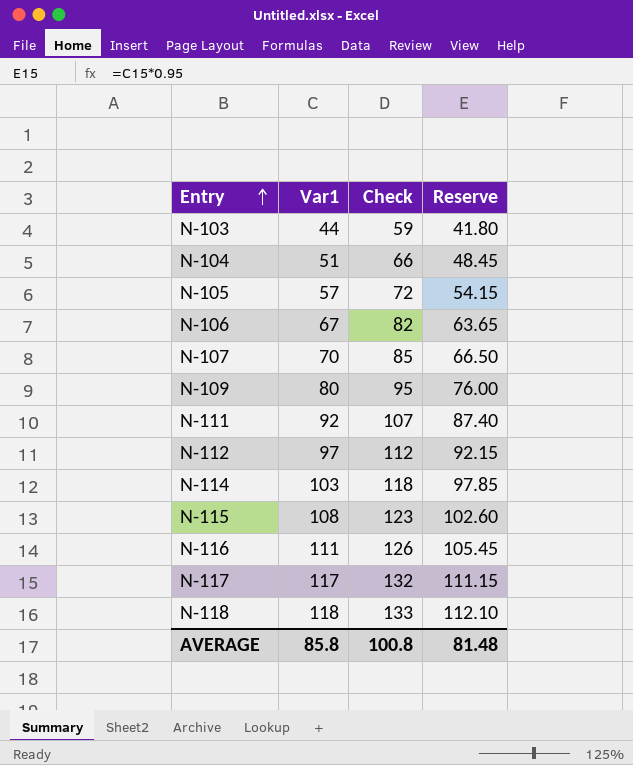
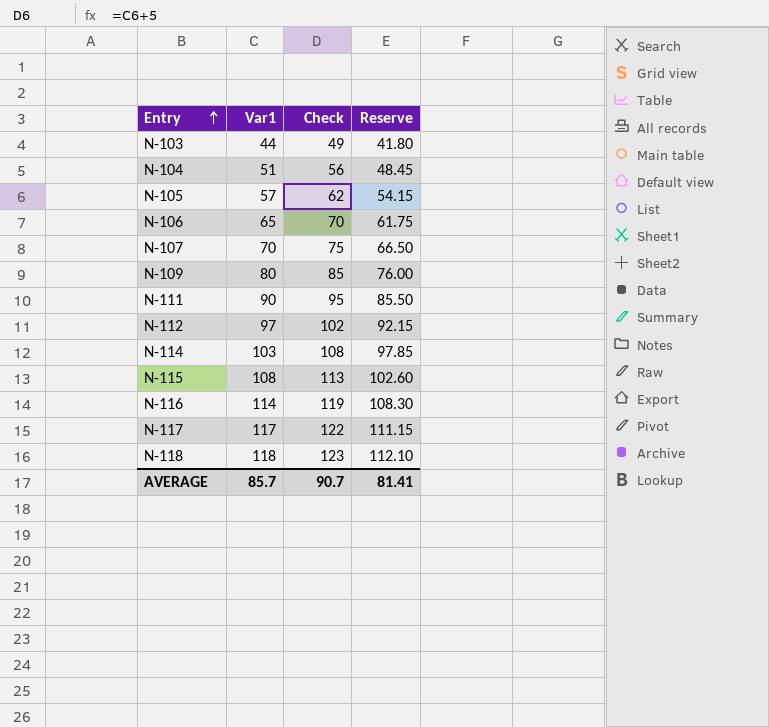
column Check | formula: [Var1] + 15 -> [Var1] + 5
N-106 | Var1: 67 -> 65
N-106 | Reserve: 63.65 -> 61.75
N-111 | Var1: 92 -> 90
N-111 | Reserve: 87.40 -> 85.50
N-116 | Var1: 111 -> 114
N-116 | Reserve: 105.45 -> 108.30
AVERAGE | Var1: 85.8 -> 85.7
AVERAGE | Check: 100.8 -> 90.7
AVERAGE | Reserve: 81.48 -> 81.41

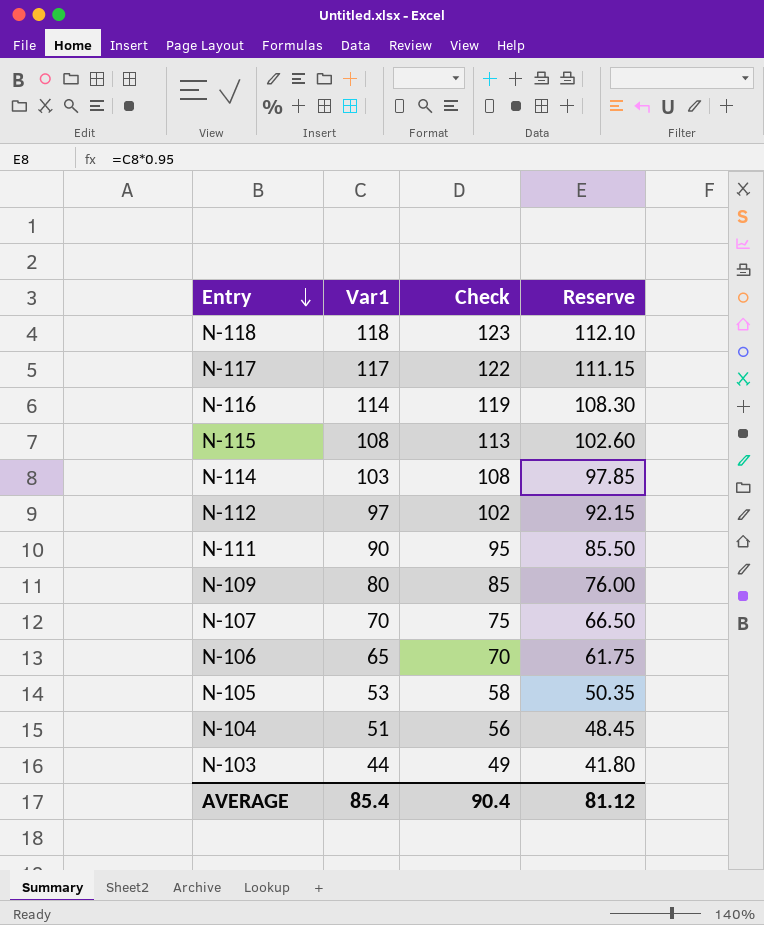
row order: Entry ascending -> Entry descending
N-105 | Var1: 57 -> 53
N-105 | Check: 62 -> 58
N-105 | Reserve: 54.15 -> 50.35
AVERAGE | Var1: 85.7 -> 85.4
AVERAGE | Check: 90.7 -> 90.4
AVERAGE | Reserve: 81.41 -> 81.12

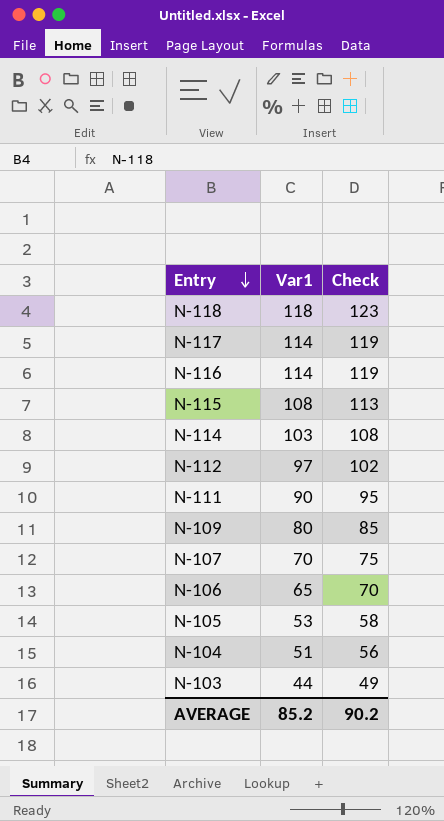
column Reserve | formula: [Var1] * 0.95 -> none
N-117 | Var1: 117 -> 114
N-117 | Check: 122 -> 119
AVERAGE | Var1: 85.4 -> 85.2
AVERAGE | Check: 90.4 -> 90.2

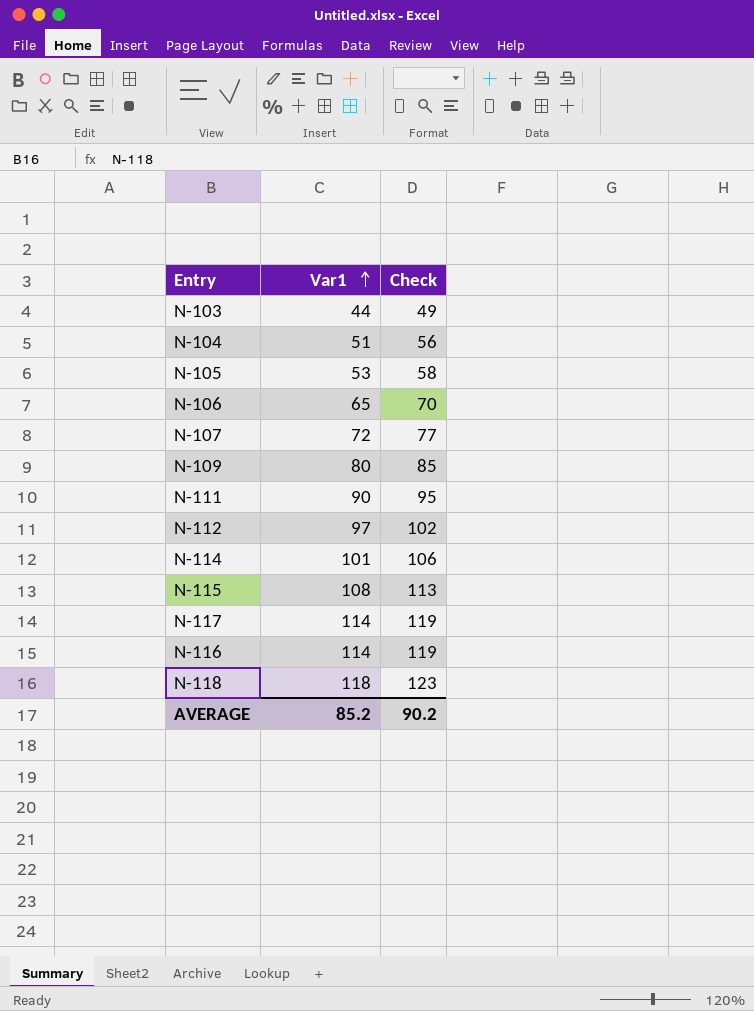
row order: Entry descending -> Var1 ascending
N-107 | Var1: 70 -> 72
N-107 | Check: 75 -> 77
N-114 | Var1: 103 -> 101
N-114 | Check: 108 -> 106

